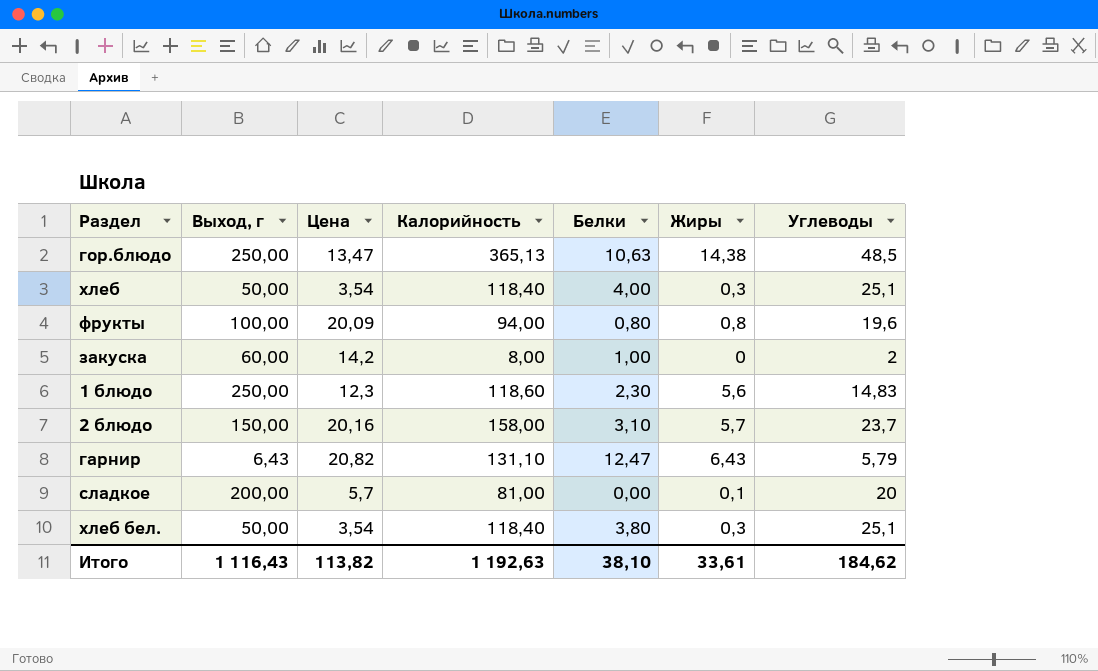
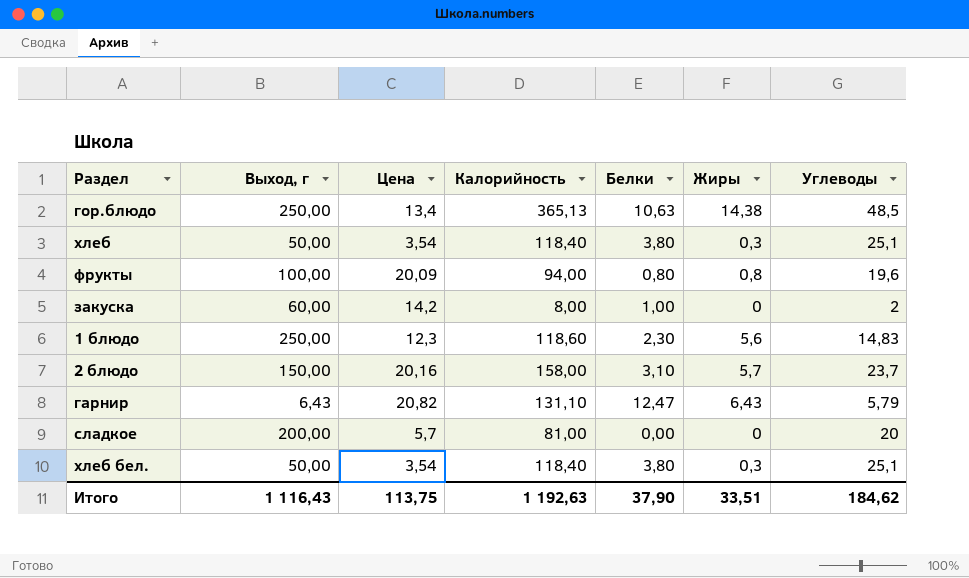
гор.блюдо | Цена: 13,47 -> 13,4
хлеб | Белки: 4,00 -> 3,80
сладкое | Жиры: 0,1 -> 0
Итого | Цена: 113,82 -> 113,75
Итого | Белки: 38,10 -> 37,90
Итого | Жиры: 33,61 -> 33,51

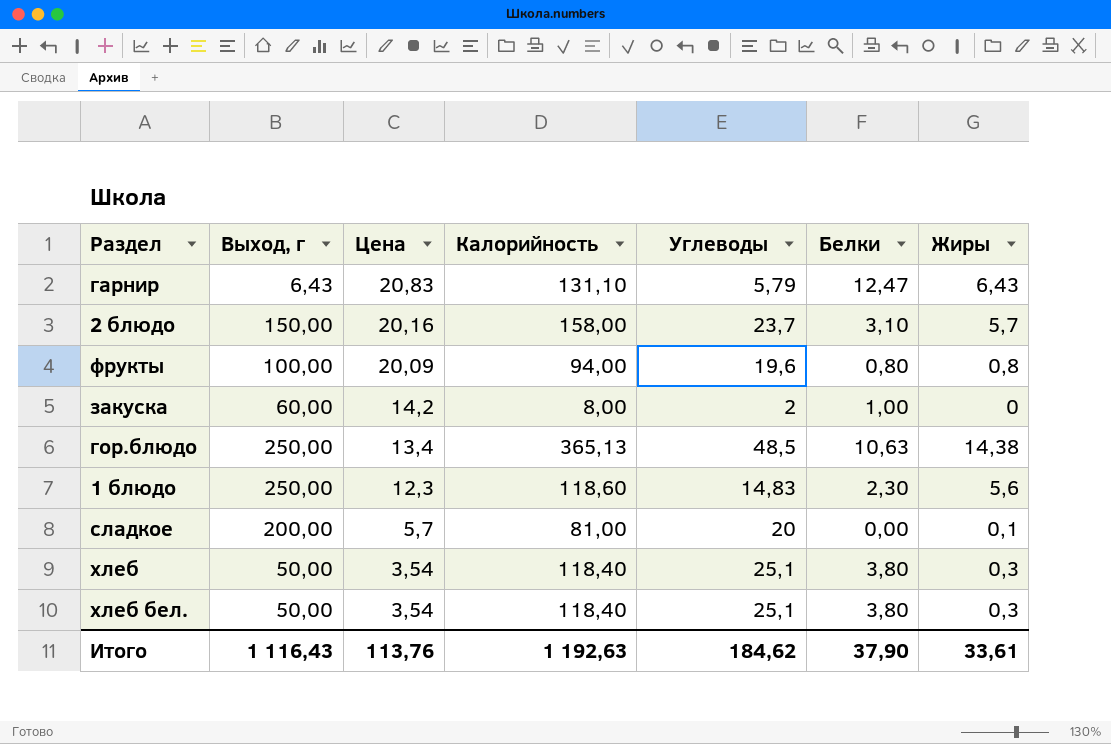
row order: none -> Цена descending
column Углеводы | position: 7 -> 5
гарнир | Цена: 20,82 -> 20,83
сладкое | Жиры: 0 -> 0,1
Итого | Цена: 113,75 -> 113,76
Итого | Жиры: 33,51 -> 33,61

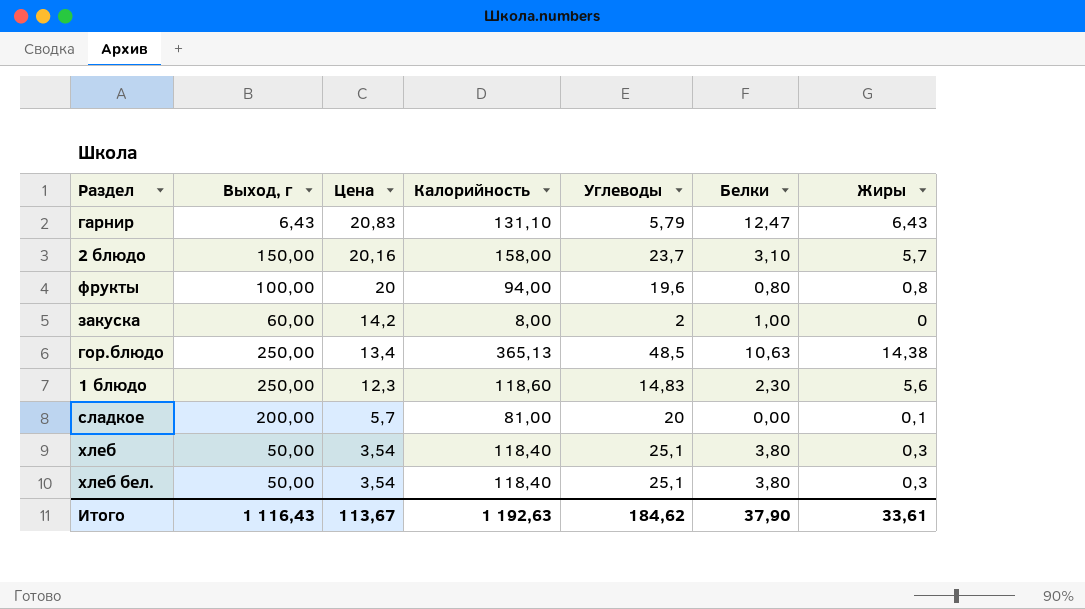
фрукты | Цена: 20,09 -> 20
Итого | Цена: 113,76 -> 113,67

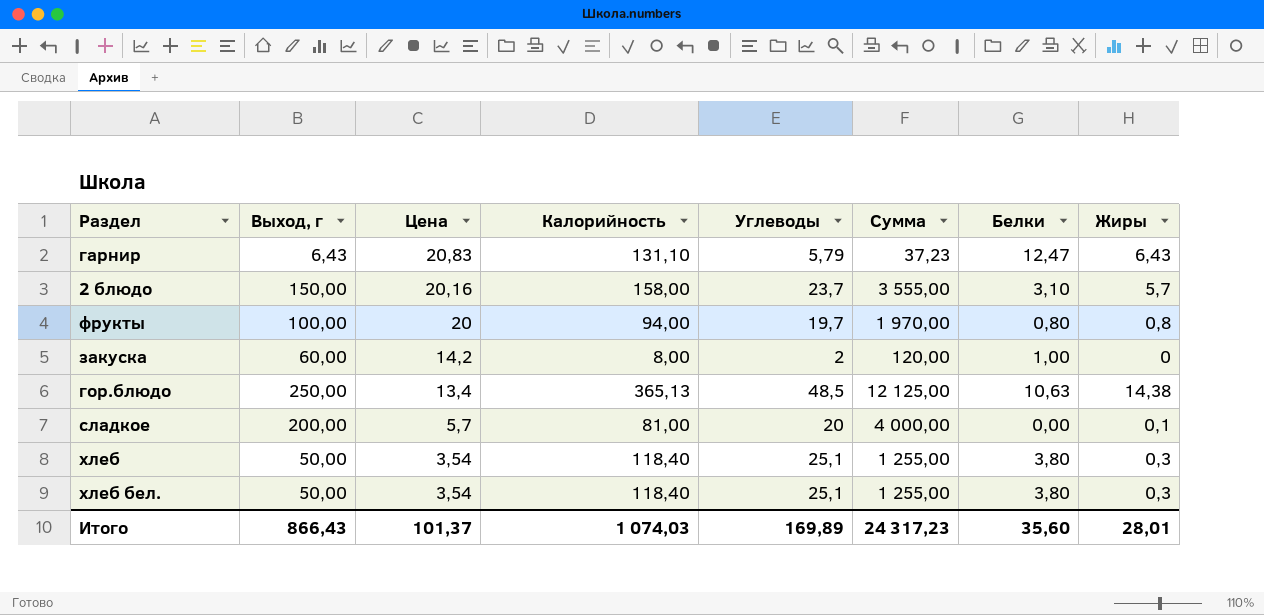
column Сумма | formula: none -> [Выход, г] * [Углеводы]
row 1 блюдо: 250,00 | 12,3 | 118,60 | 14,83 | 2,30 | 5,6 -> none
фрукты | Углеводы: 19,6 -> 19,7
Итого | Выход, г: 1 116,43 -> 866,43
Итого | Цена: 113,67 -> 101,37
Итого | Калорийность: 1 192,63 -> 1 074,03
Итого | Углеводы: 184,62 -> 169,89
Итого | Белки: 37,90 -> 35,60
Итого | Жиры: 33,61 -> 28,01

